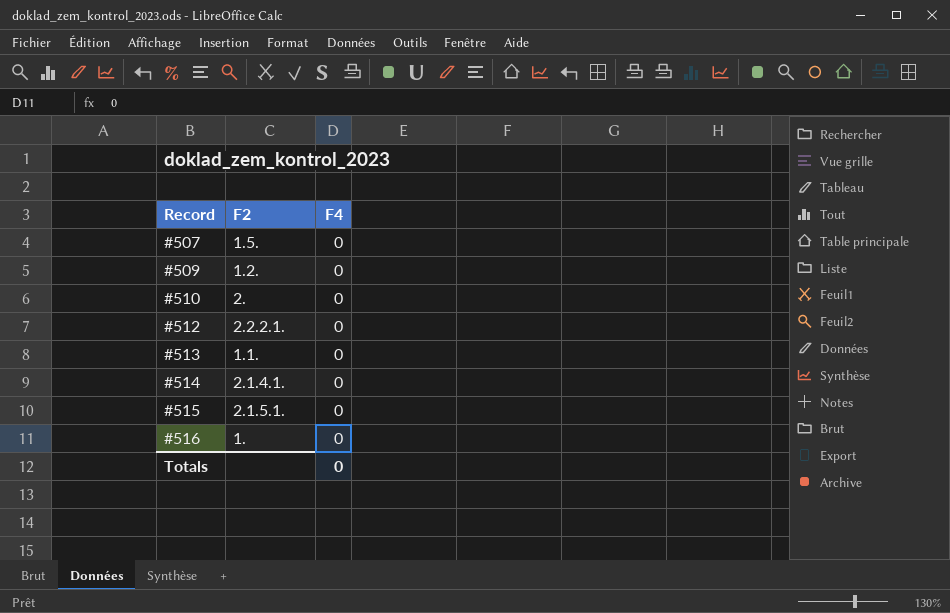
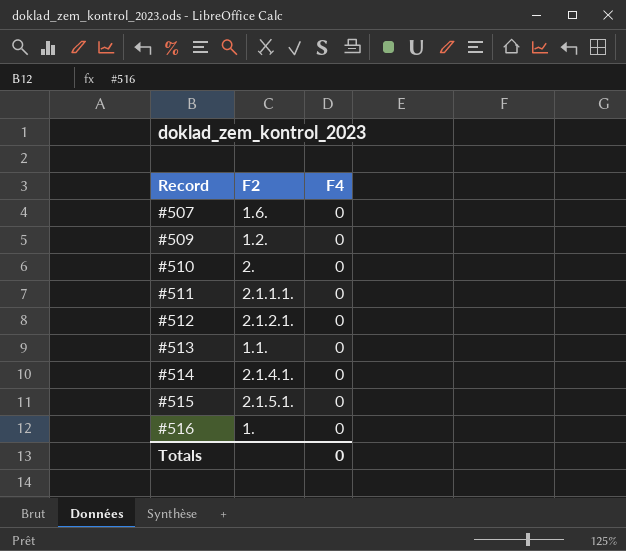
#507 | F2: 1.5. -> 1.6.
row #511: none -> 2.1.1.1. | 0
#512 | F2: 2.2.2.1. -> 2.1.2.1.

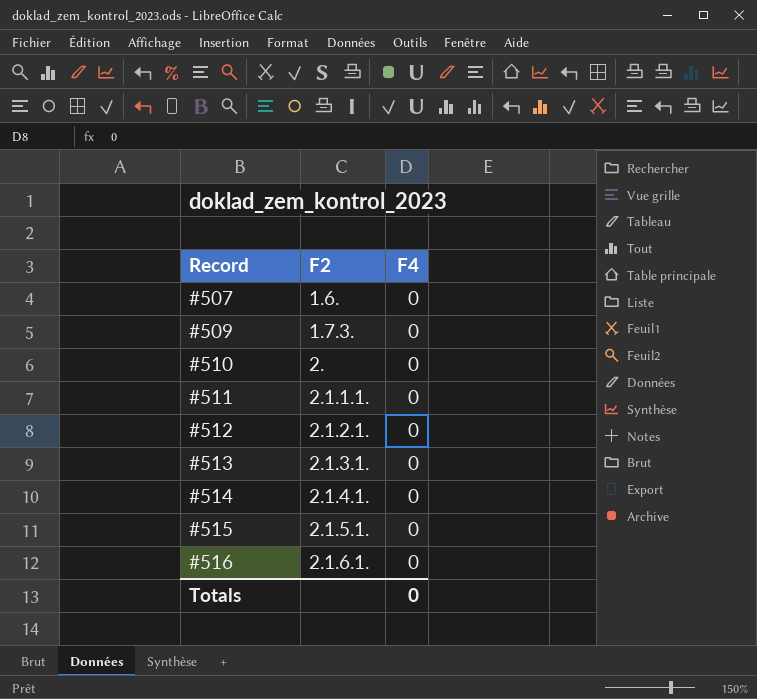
#509 | F2: 1.2. -> 1.7.3.
#513 | F2: 1.1. -> 2.1.3.1.
#516 | F2: 1. -> 2.1.6.1.

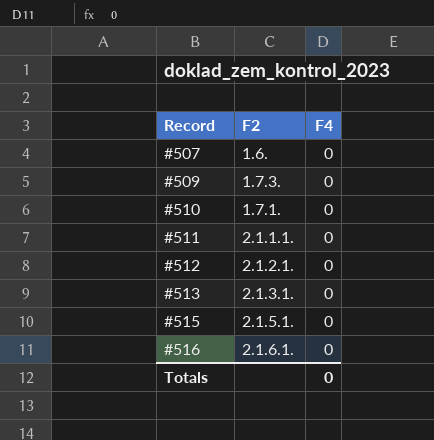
row #514: 2.1.4.1. | 0 -> none
#510 | F2: 2. -> 1.7.1.

